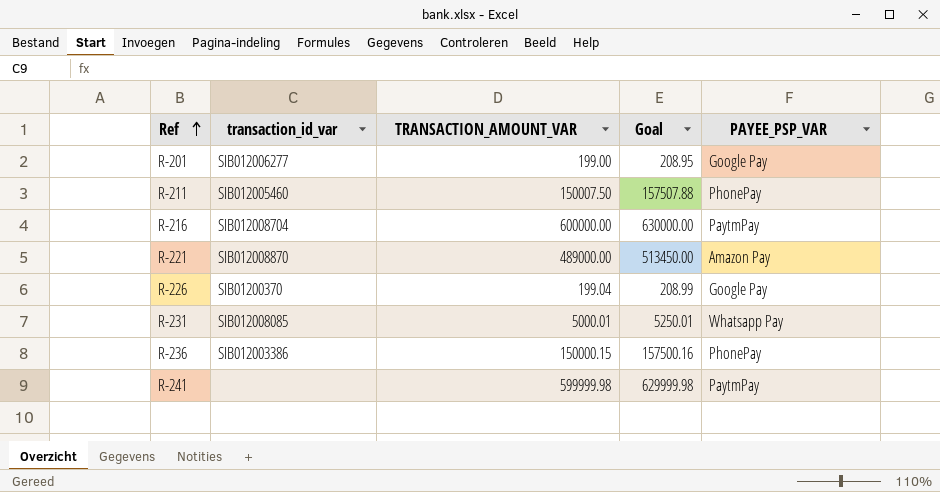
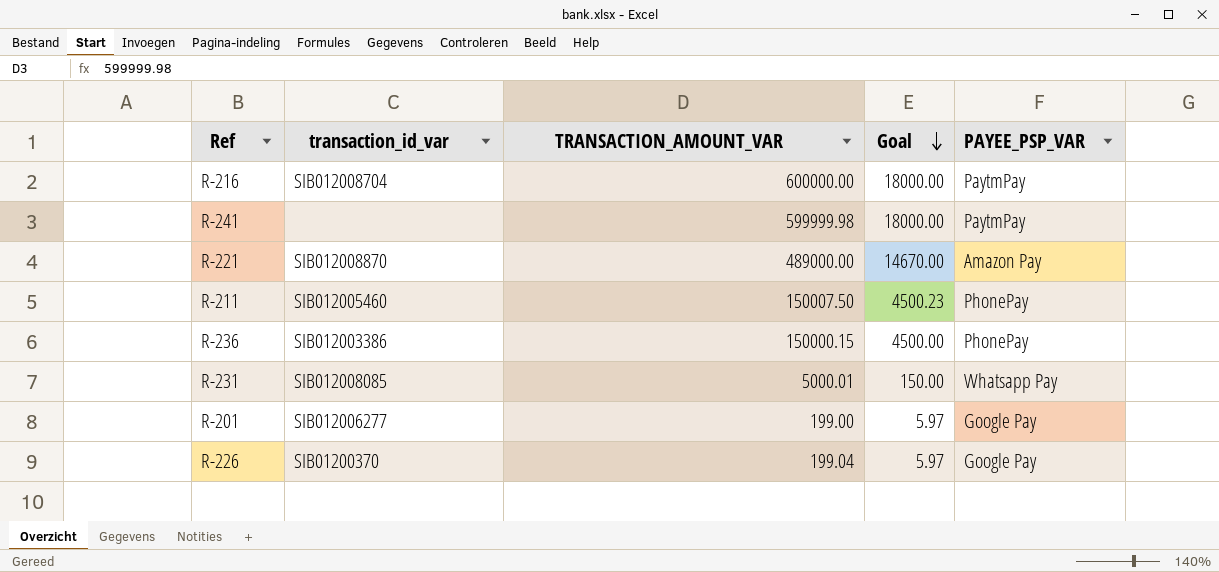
row order: Ref ascending -> Goal descending
column Goal | formula: [TRANSACTION_AMOUNT_VAR] * 1.05 -> [TRANSACTION_AMOUNT_VAR] * 0.03

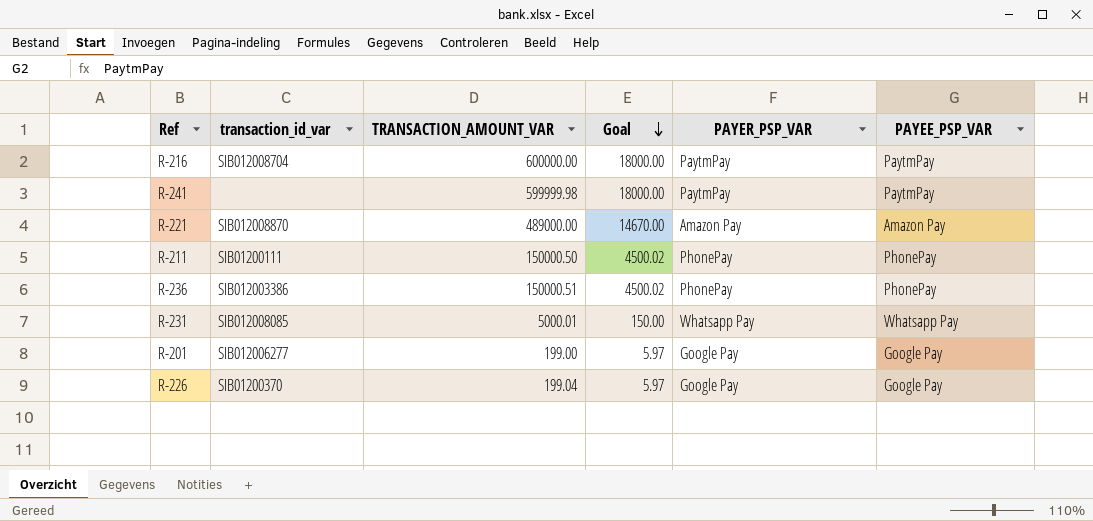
column PAYER_PSP_VAR | position: none -> 5
R-211 | transaction_id_var: SIB012005460 -> SIB01200111
R-211 | TRANSACTION_AMOUNT_VAR: 150007.50 -> 150000.50
R-211 | Goal: 4500.23 -> 4500.02
R-236 | TRANSACTION_AMOUNT_VAR: 150000.15 -> 150000.51
R-236 | Goal: 4500.00 -> 4500.02

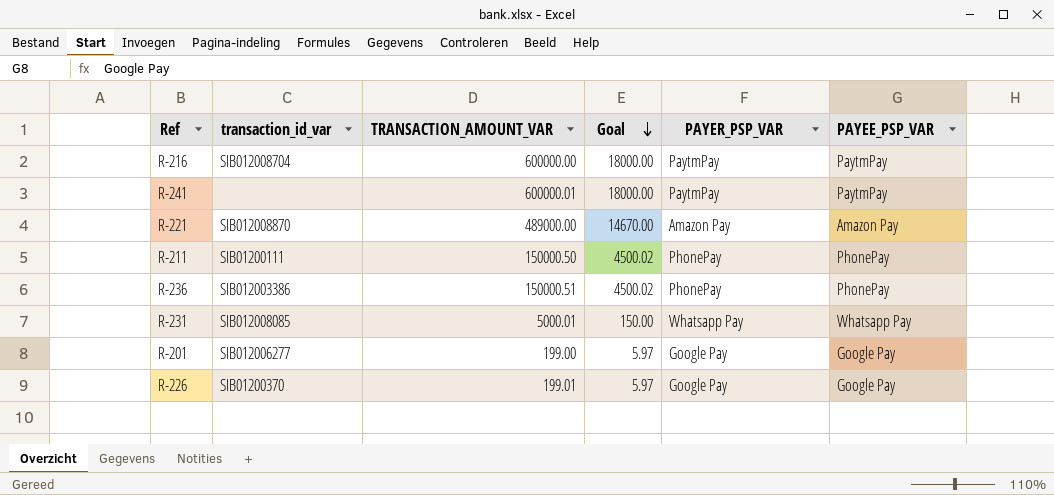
R-241 | TRANSACTION_AMOUNT_VAR: 599999.98 -> 600000.01
R-226 | TRANSACTION_AMOUNT_VAR: 199.04 -> 199.01

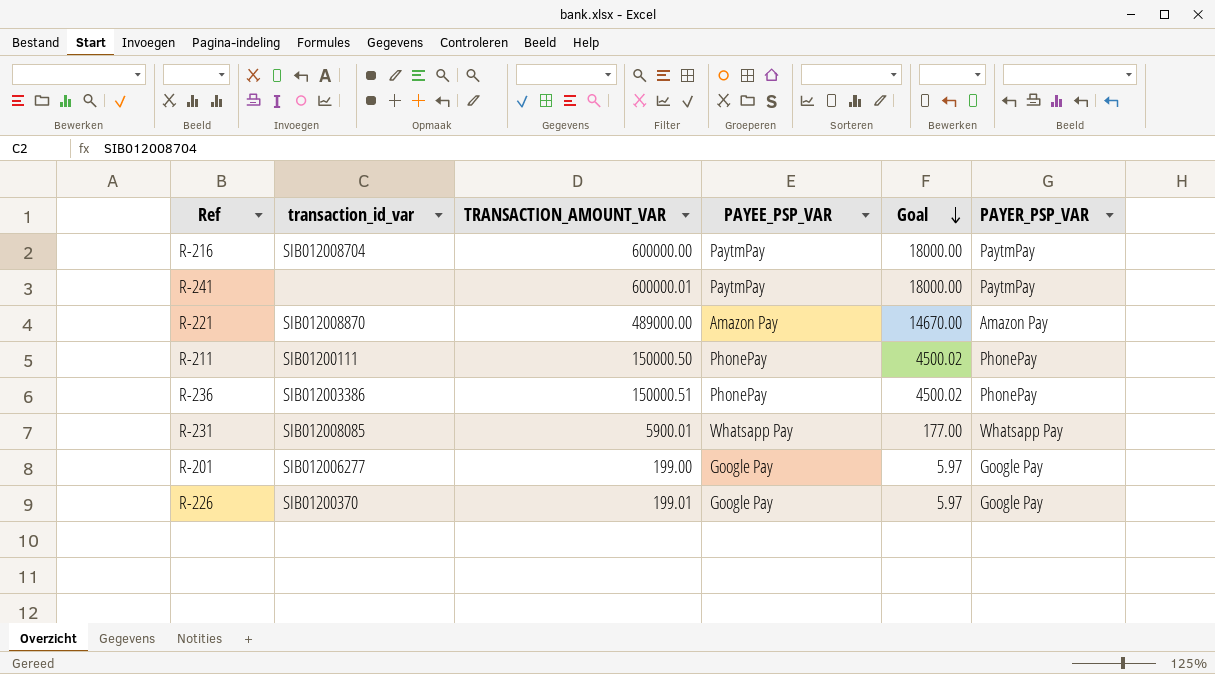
column PAYEE_PSP_VAR | position: 6 -> 4
R-231 | TRANSACTION_AMOUNT_VAR: 5000.01 -> 5900.01
R-231 | Goal: 150.00 -> 177.00

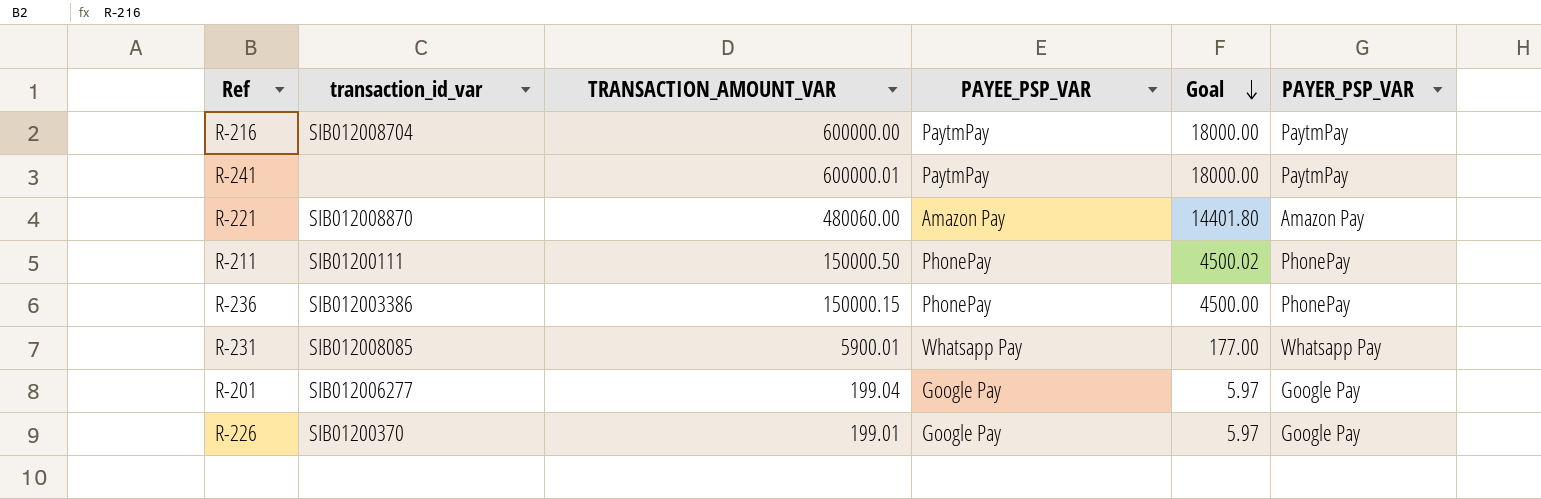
R-221 | TRANSACTION_AMOUNT_VAR: 489000.00 -> 480060.00
R-221 | Goal: 14670.00 -> 14401.80
R-236 | TRANSACTION_AMOUNT_VAR: 150000.51 -> 150000.15
R-236 | Goal: 4500.02 -> 4500.00
R-201 | TRANSACTION_AMOUNT_VAR: 199.00 -> 199.04

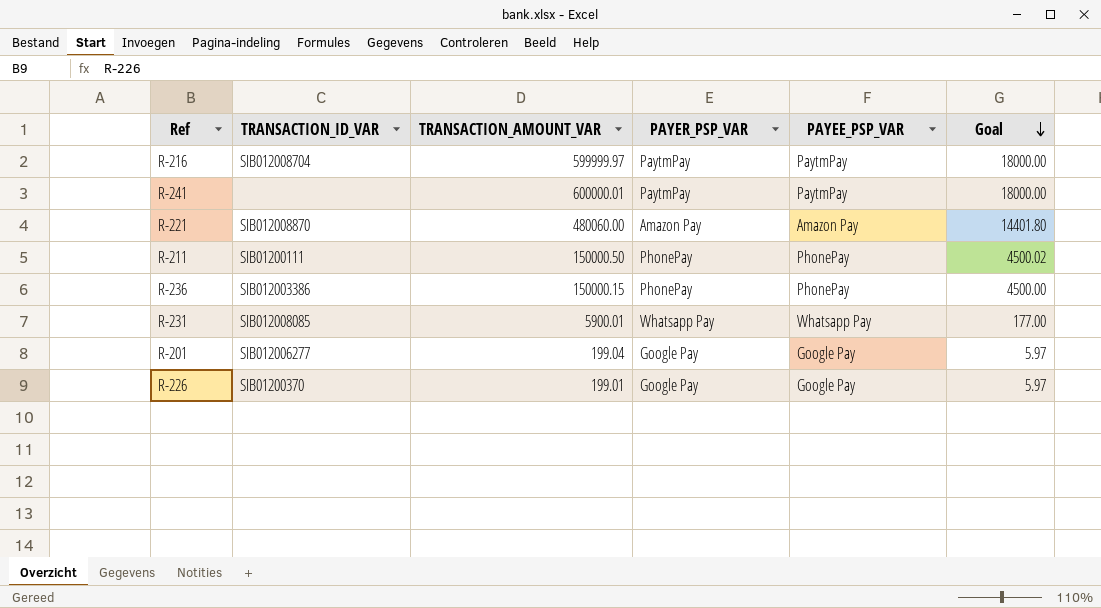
column name: transaction_id_var -> TRANSACTION_ID_VAR
column PAYER_PSP_VAR | position: 6 -> 4
R-216 | TRANSACTION_AMOUNT_VAR: 600000.00 -> 599999.97

